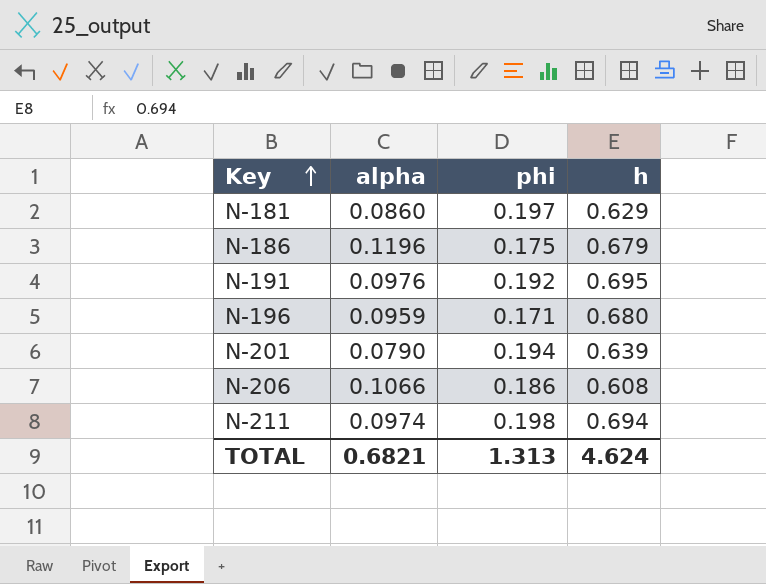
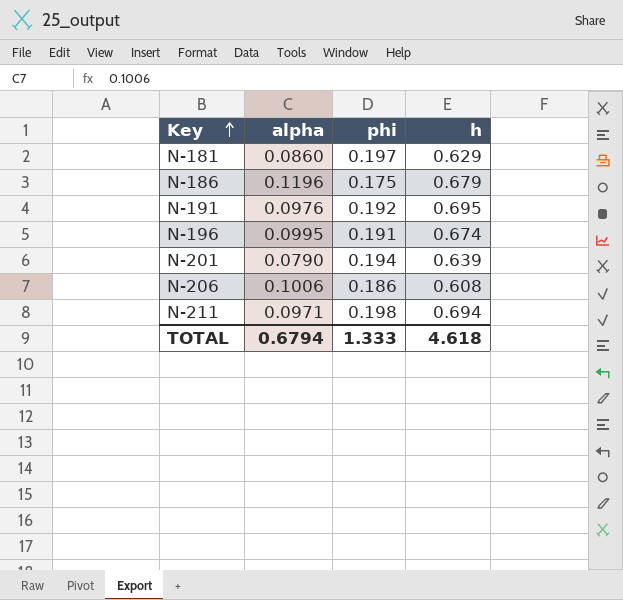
N-196 | alpha: 0.0959 -> 0.0995
N-196 | phi: 0.171 -> 0.191
N-196 | h: 0.680 -> 0.674
N-206 | alpha: 0.1066 -> 0.1006
N-211 | alpha: 0.0974 -> 0.0971
TOTAL | alpha: 0.6821 -> 0.6794
TOTAL | phi: 1.313 -> 1.333
TOTAL | h: 4.624 -> 4.618

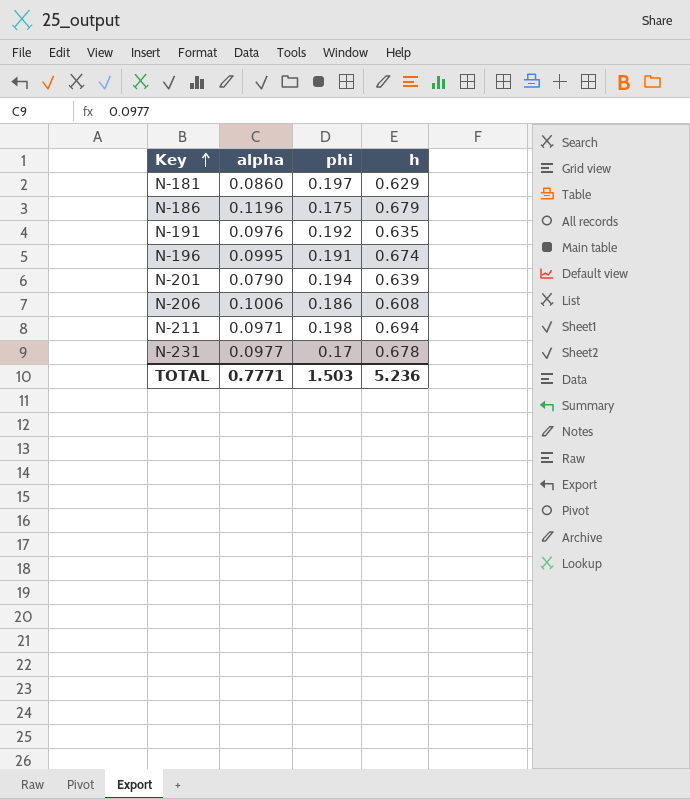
N-191 | h: 0.695 -> 0.635
row N-231: none -> 0.0977 | 0.17 | 0.678
TOTAL | alpha: 0.6794 -> 0.7771
TOTAL | phi: 1.333 -> 1.503
TOTAL | h: 4.618 -> 5.236

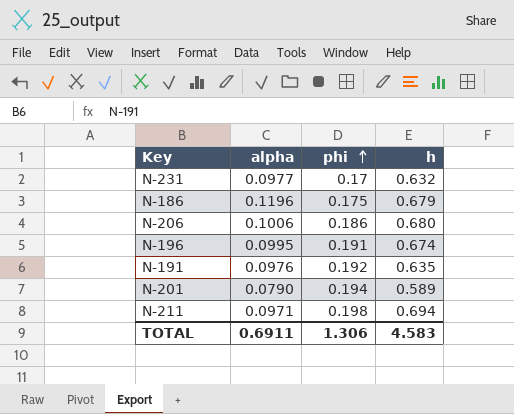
row order: Key ascending -> phi ascending
row N-181: 0.0860 | 0.197 | 0.629 -> none
N-231 | h: 0.678 -> 0.632
N-206 | h: 0.608 -> 0.680
N-201 | h: 0.639 -> 0.589
TOTAL | alpha: 0.7771 -> 0.6911
TOTAL | phi: 1.503 -> 1.306
TOTAL | h: 5.236 -> 4.583

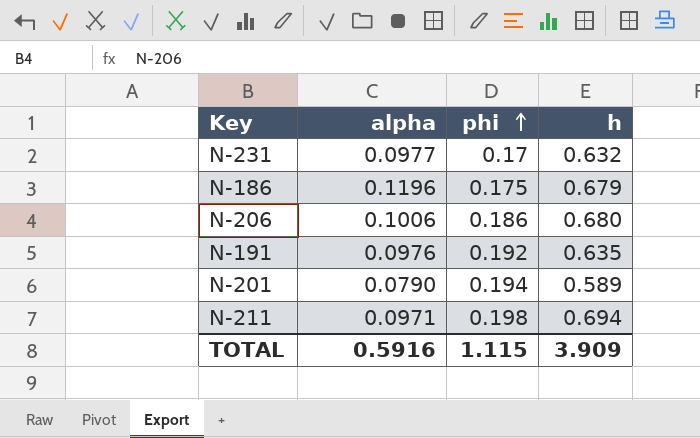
row N-196: 0.0995 | 0.191 | 0.674 -> none
TOTAL | alpha: 0.6911 -> 0.5916
TOTAL | phi: 1.306 -> 1.115
TOTAL | h: 4.583 -> 3.909

